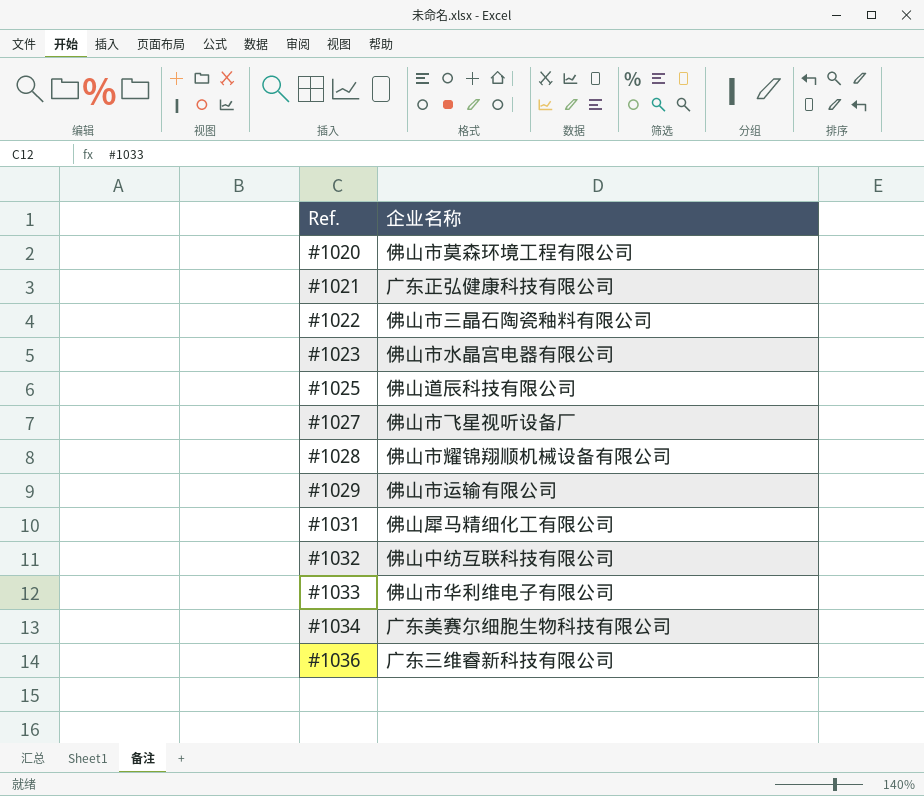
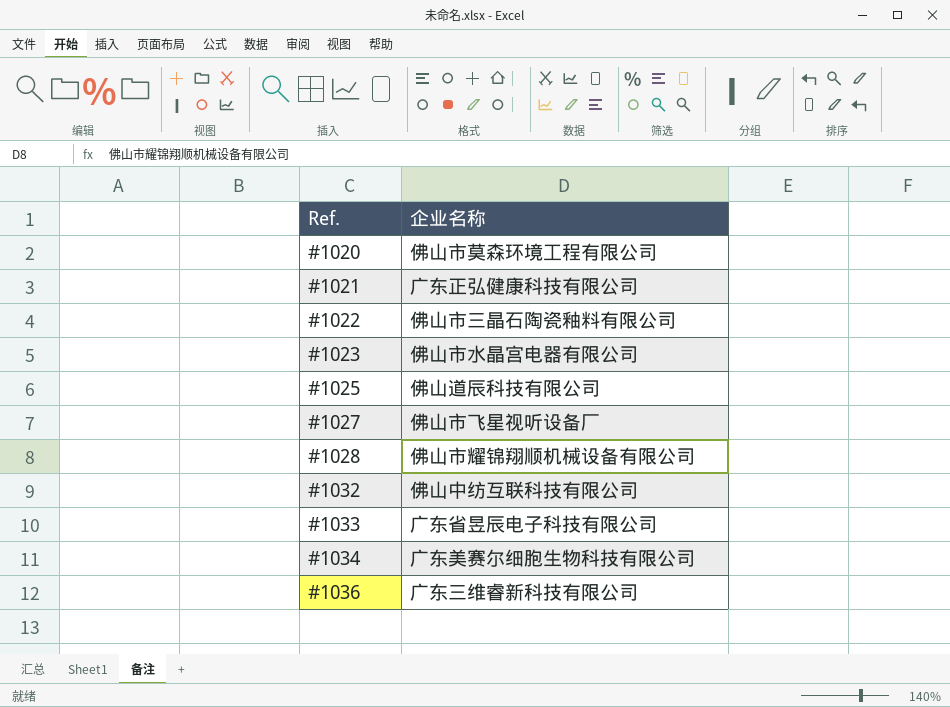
row #1029: 佛山市运输有限公司 -> none
row #1031: 佛山犀马精细化工有限公司 -> none
#1033 | 企业名称: 佛山市华利维电子有限公司 -> 广东省昱辰电子科技有限公司

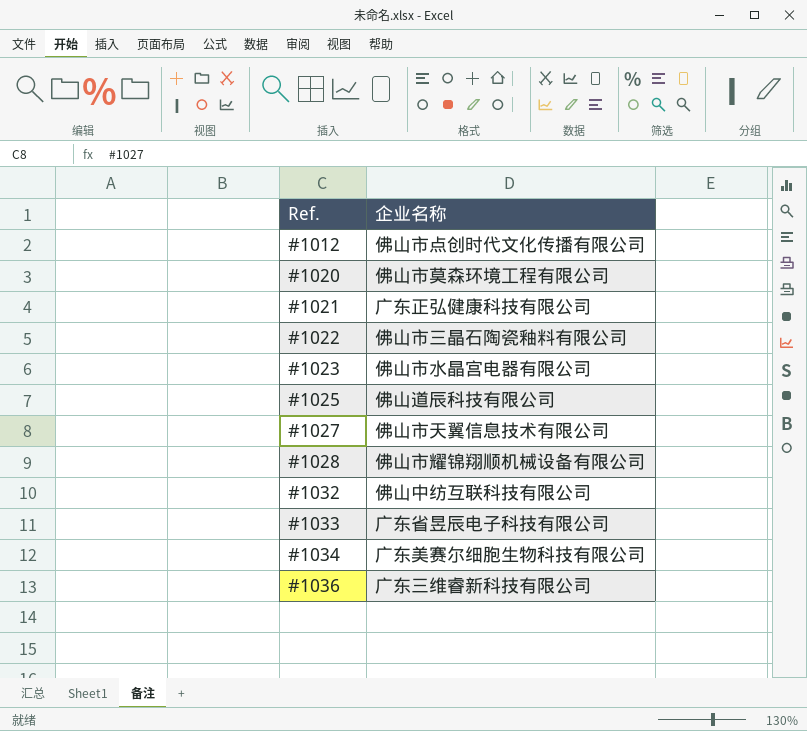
row #1012: none -> 佛山市点创时代文化传播有限公司
#1027 | 企业名称: 佛山市飞星视听设备厂 -> 佛山市天翼信息技术有限公司

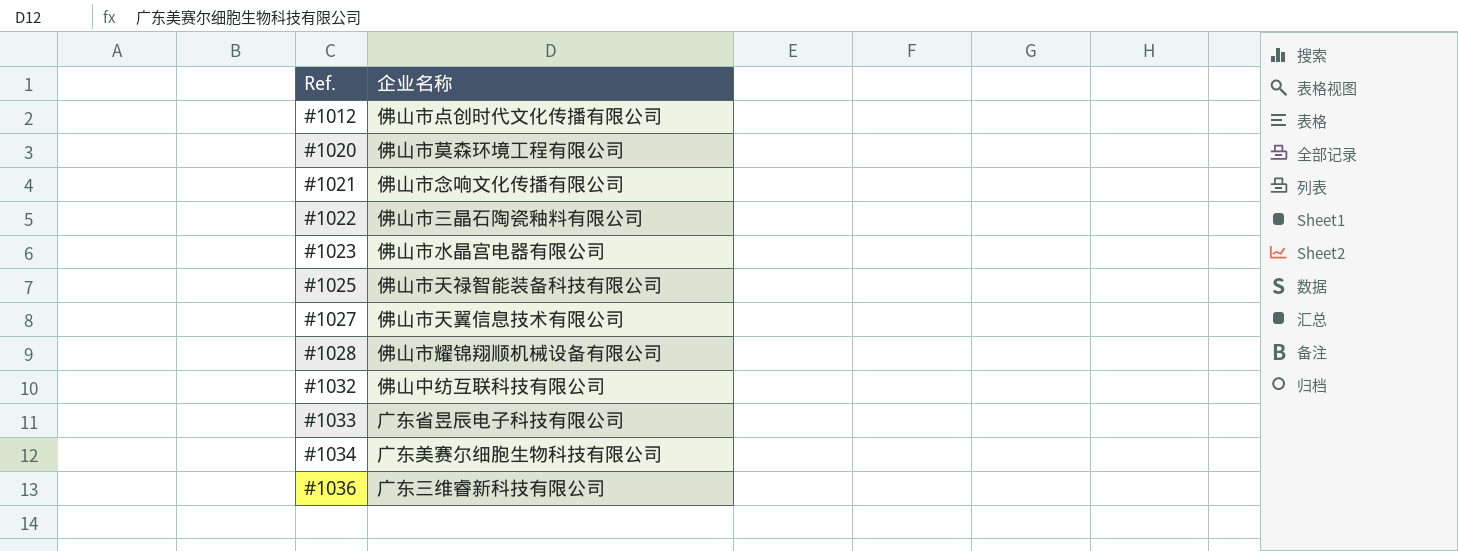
#1021 | 企业名称: 广东正弘健康科技有限公司 -> 佛山市念响文化传播有限公司
#1025 | 企业名称: 佛山道辰科技有限公司 -> 佛山市天禄智能装备科技有限公司

